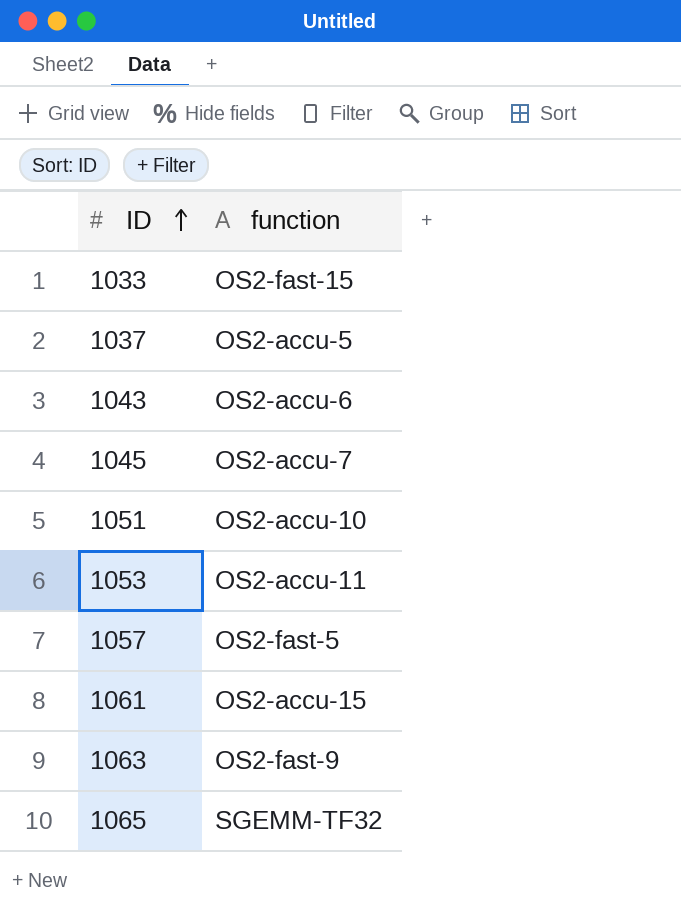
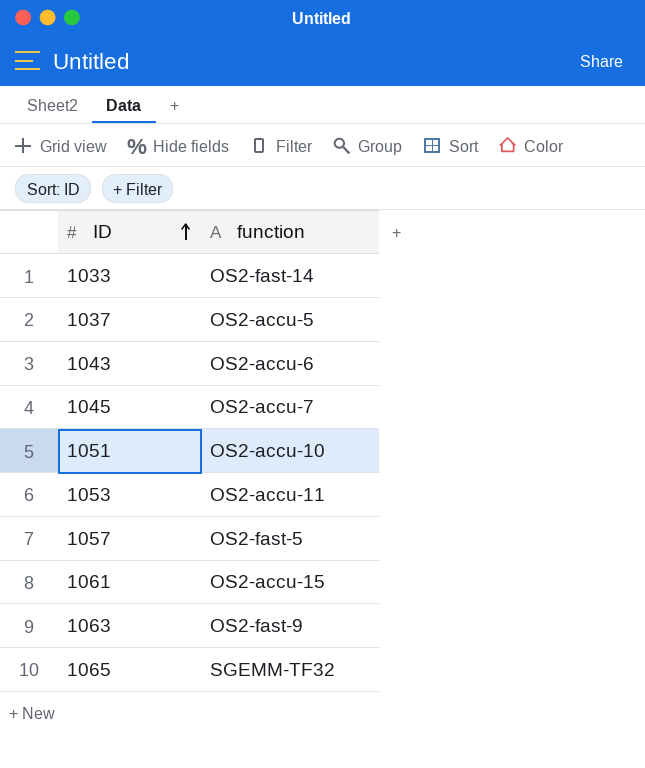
1033 | function: OS2-fast-15 -> OS2-fast-14

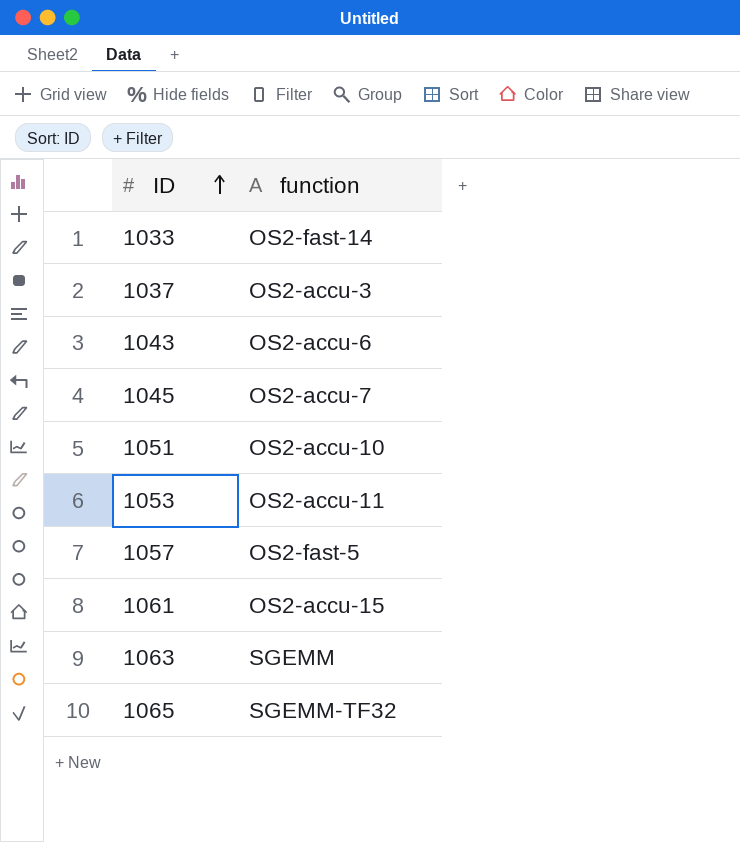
1037 | function: OS2-accu-5 -> OS2-accu-3
1063 | function: OS2-fast-9 -> SGEMM

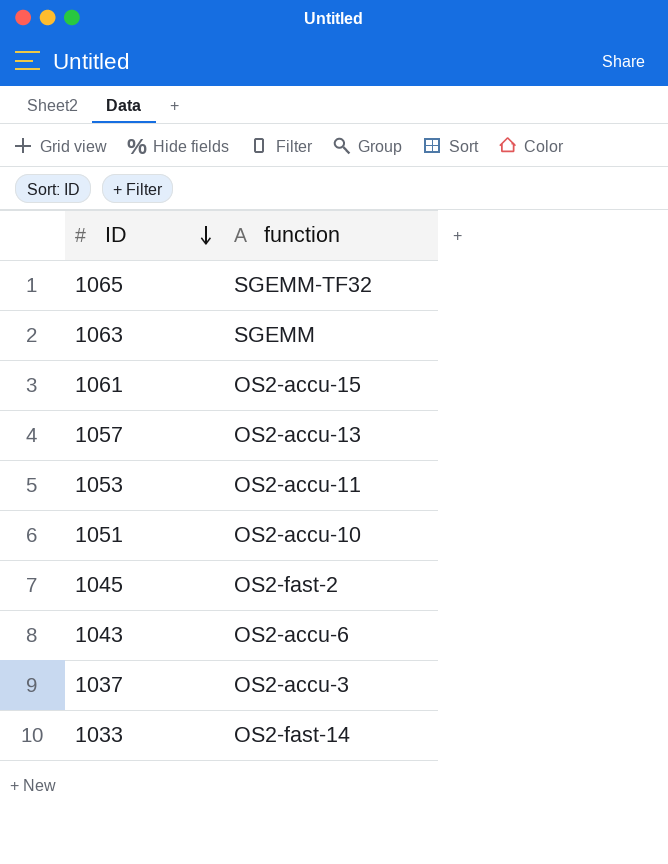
row order: ID ascending -> ID descending
1057 | function: OS2-fast-5 -> OS2-accu-13
1045 | function: OS2-accu-7 -> OS2-fast-2

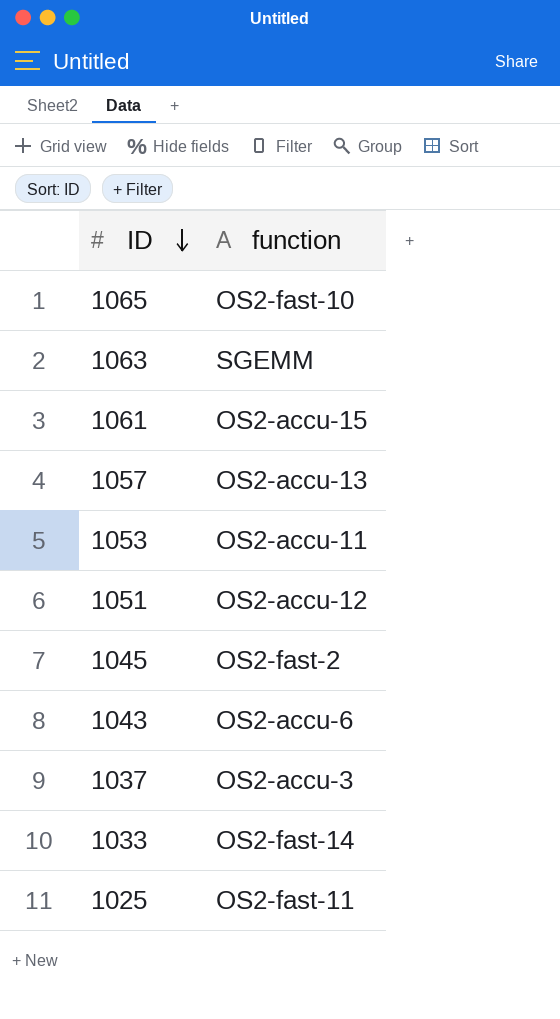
1065 | function: SGEMM-TF32 -> OS2-fast-10
1051 | function: OS2-accu-10 -> OS2-accu-12
row 1025: none -> OS2-fast-11

